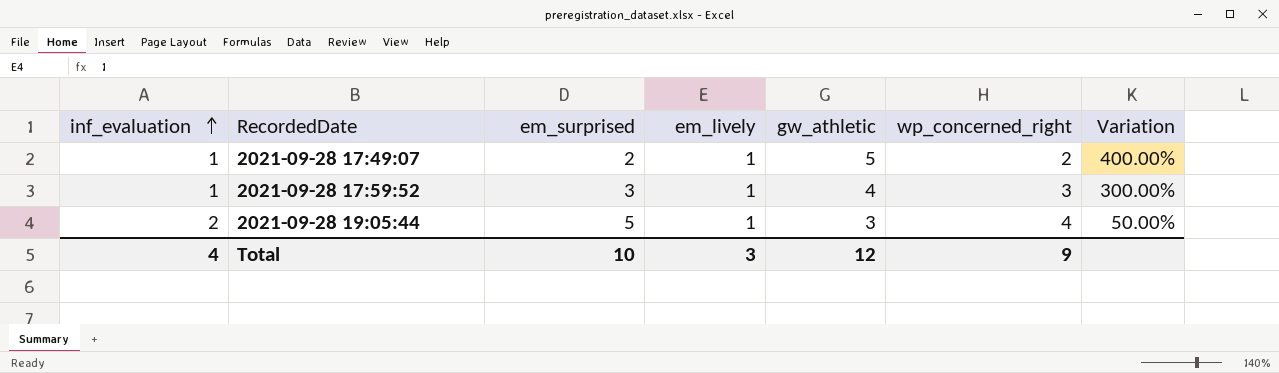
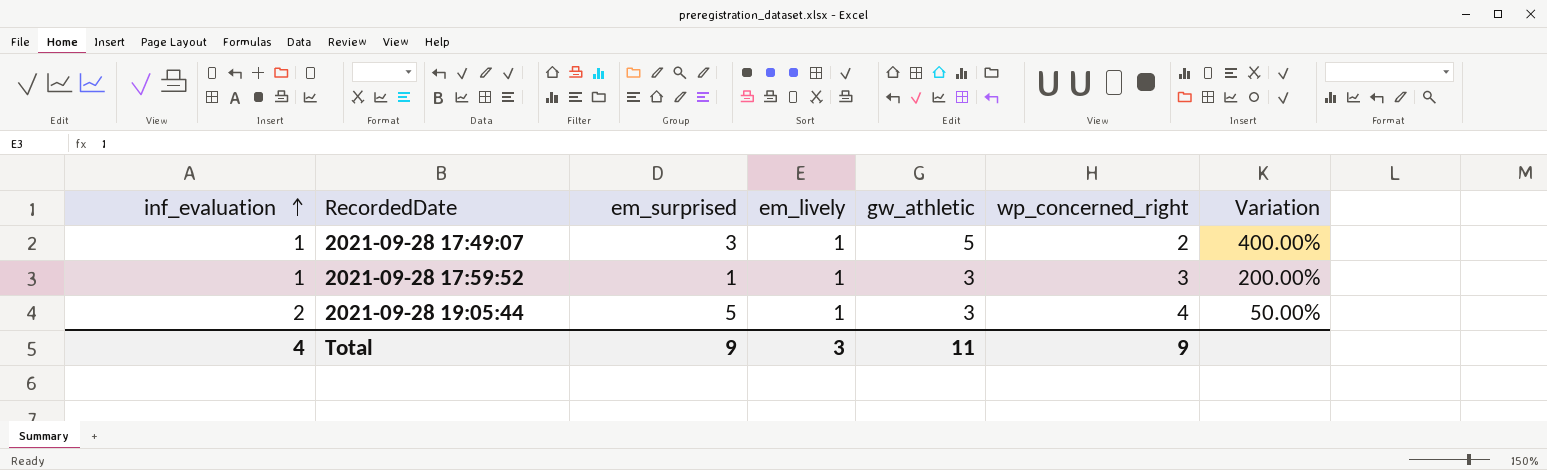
2021-09-28 17:49:07 | em_surprised: 2 -> 3
2021-09-28 17:59:52 | em_surprised: 3 -> 1
2021-09-28 17:59:52 | gw_athletic: 4 -> 3
2021-09-28 17:59:52 | Variation: 300.00% -> 200.00%
Total | em_surprised: 10 -> 9
Total | gw_athletic: 12 -> 11

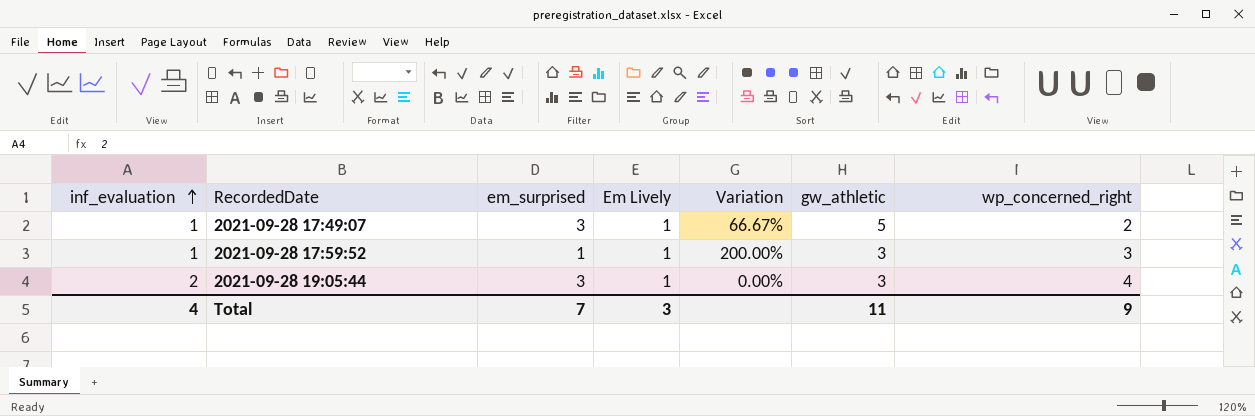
column name: em_lively -> Em Lively
column Variation | formula: ([gw_athletic] - [inf_evaluation]) / [inf_evaluation] -> ([gw_athletic] - [em_surprised]) / [em_surprised]
column Variation | position: 7 -> 5
2021-09-28 19:05:44 | em_surprised: 5 -> 3
Total | em_surprised: 9 -> 7

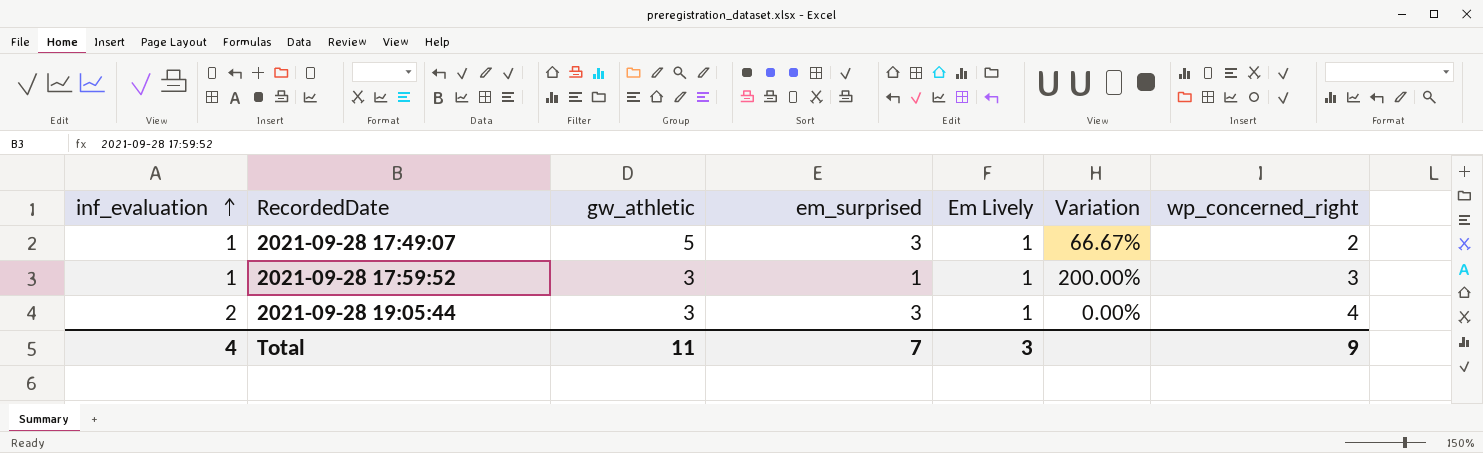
column gw_athletic | position: 6 -> 3

